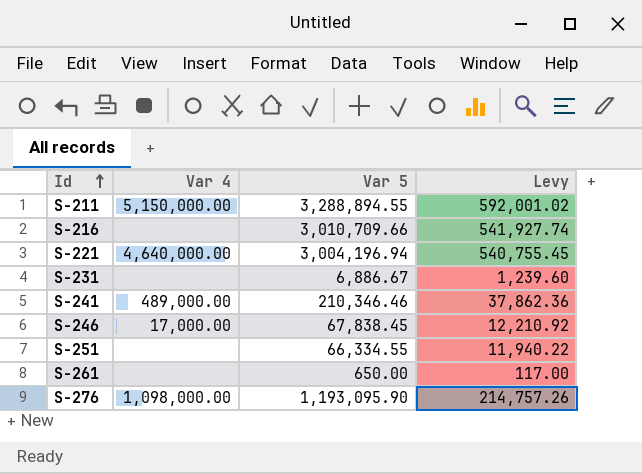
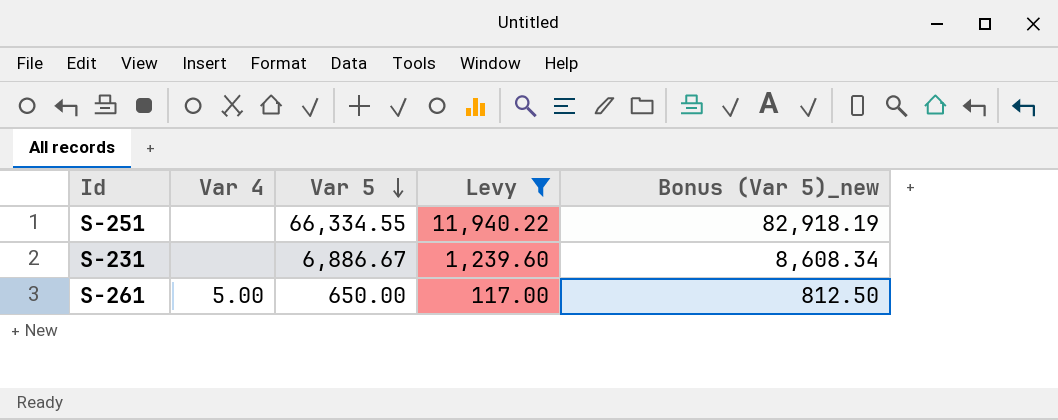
filter: none -> Levy <= 11,940.22
row order: Id ascending -> Var 5 descending
column Bonus (Var 5)_new | formula: none -> [Var 5] * 1.25
S-261 | Var 4: none -> 5.00

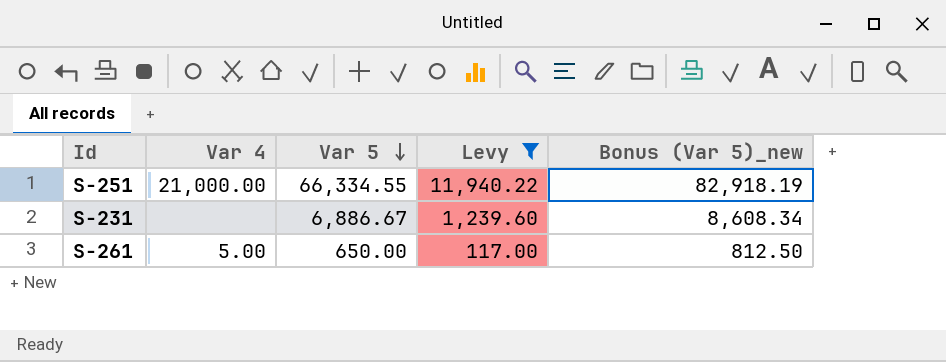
S-251 | Var 4: none -> 21,000.00

